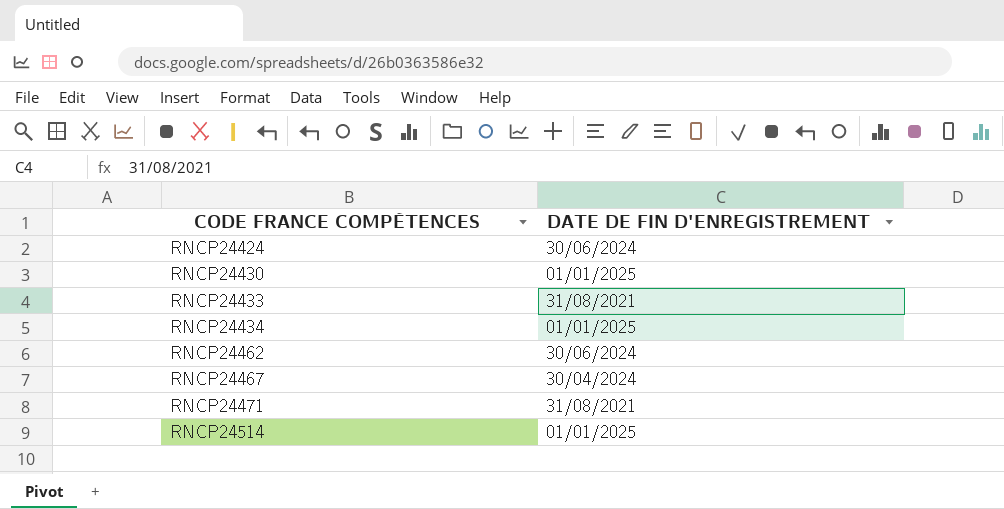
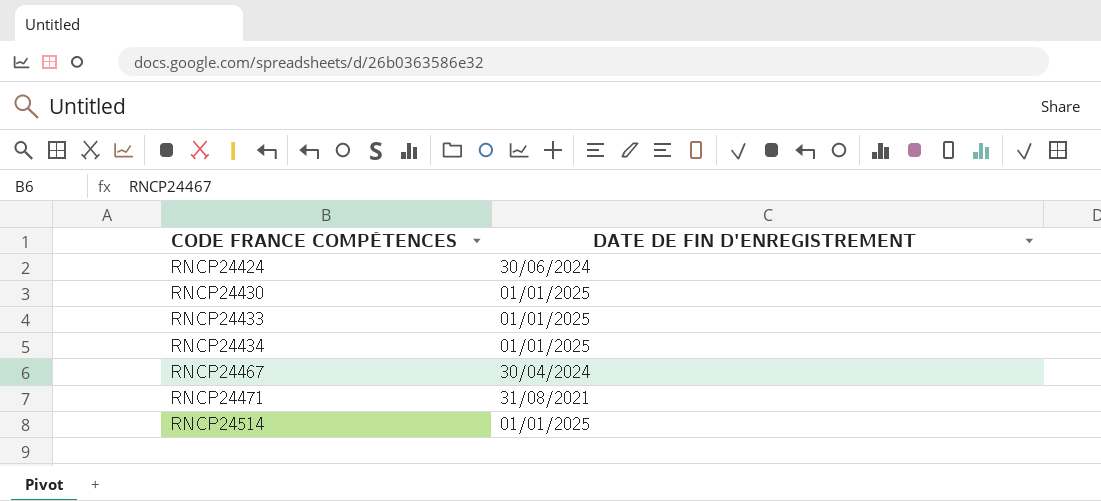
row RNCP24462: 30/06/2024 -> none
RNCP24433 | DATE DE FIN D'ENREGISTREMENT: 31/08/2021 -> 01/01/2025

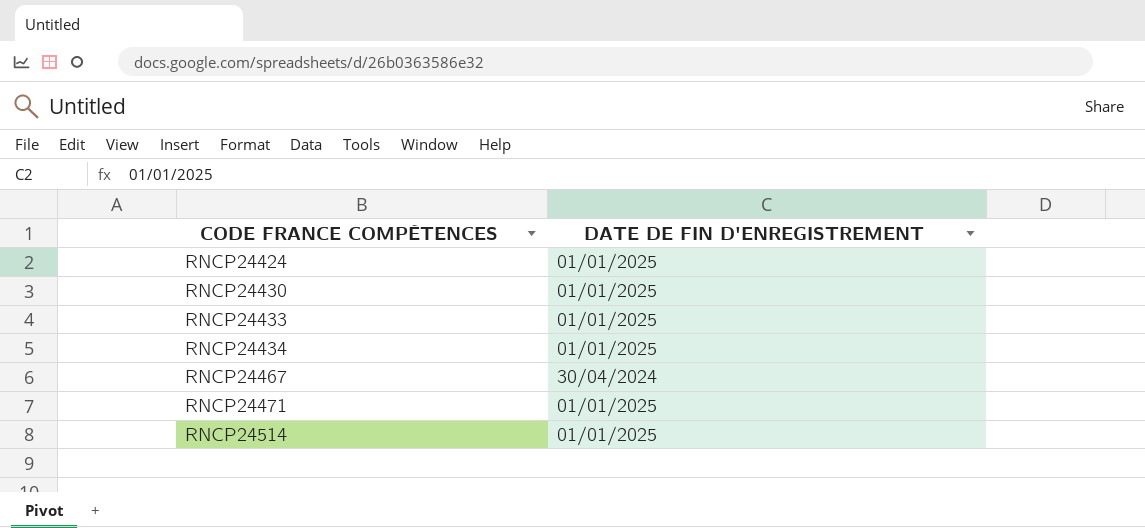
RNCP24424 | DATE DE FIN D'ENREGISTREMENT: 30/06/2024 -> 01/01/2025
RNCP24471 | DATE DE FIN D'ENREGISTREMENT: 31/08/2021 -> 01/01/2025

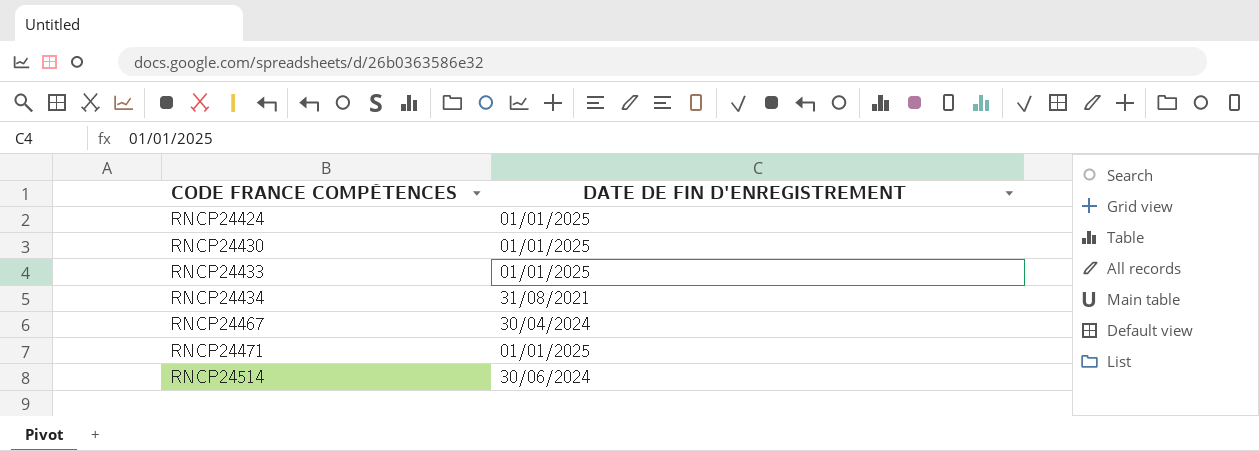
RNCP24434 | DATE DE FIN D'ENREGISTREMENT: 01/01/2025 -> 31/08/2021
RNCP24514 | DATE DE FIN D'ENREGISTREMENT: 01/01/2025 -> 30/06/2024

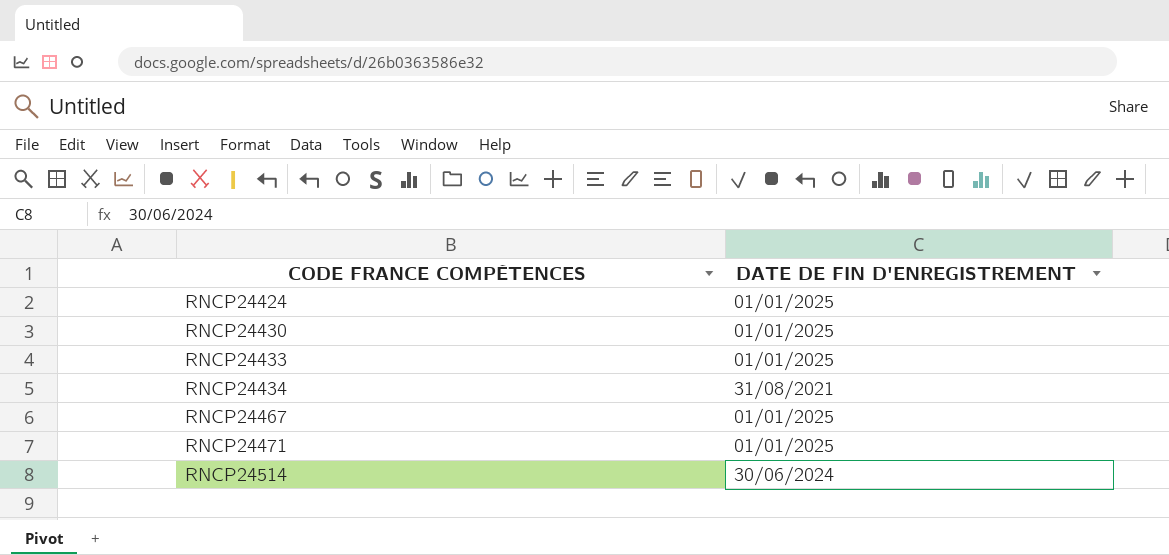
RNCP24467 | DATE DE FIN D'ENREGISTREMENT: 30/04/2024 -> 01/01/2025

